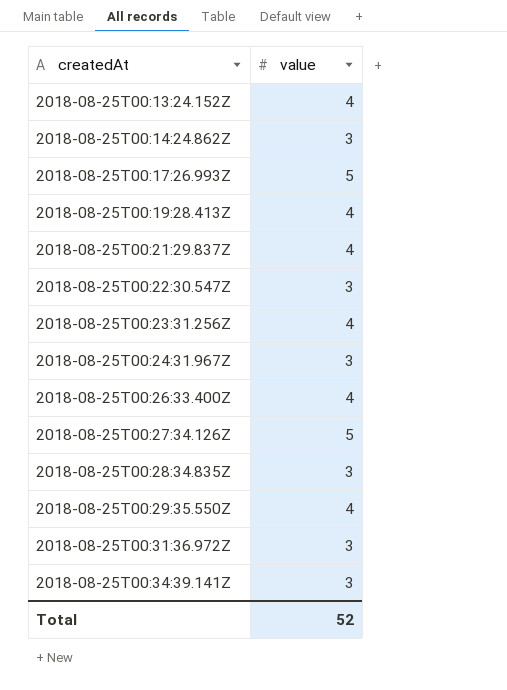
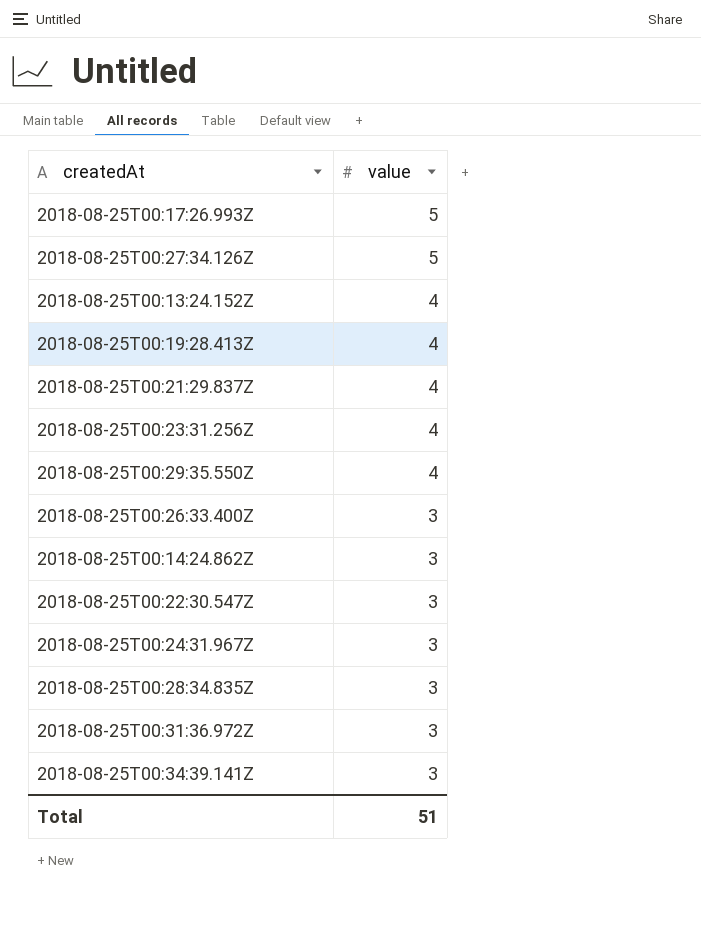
row order: createdAt ascending -> value descending
2018-08-25T00:26:33.400Z | value: 4 -> 3
Total | value: 52 -> 51

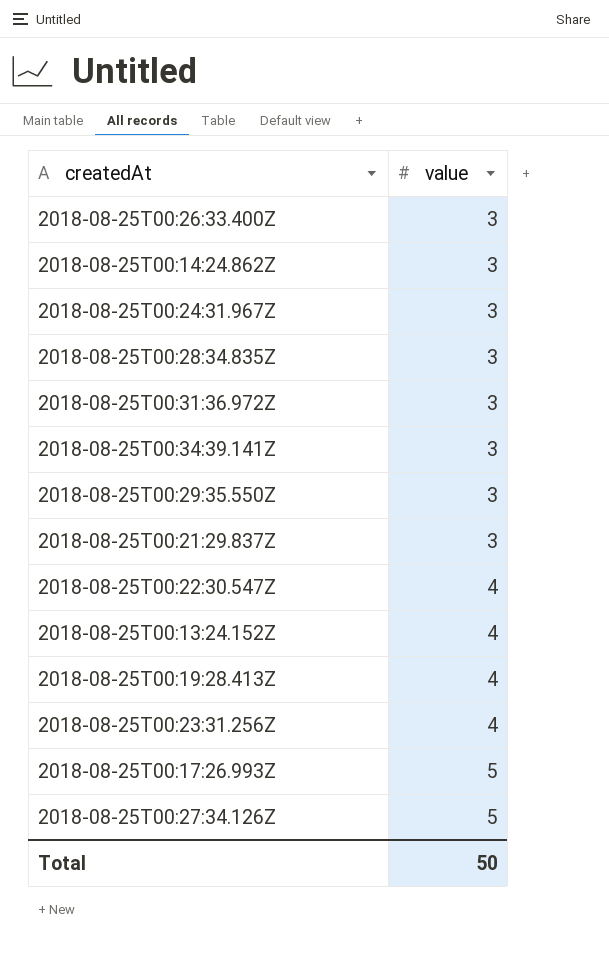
row order: value descending -> value ascending
2018-08-25T00:29:35.550Z | value: 4 -> 3
2018-08-25T00:21:29.837Z | value: 4 -> 3
2018-08-25T00:22:30.547Z | value: 3 -> 4
Total | value: 51 -> 50

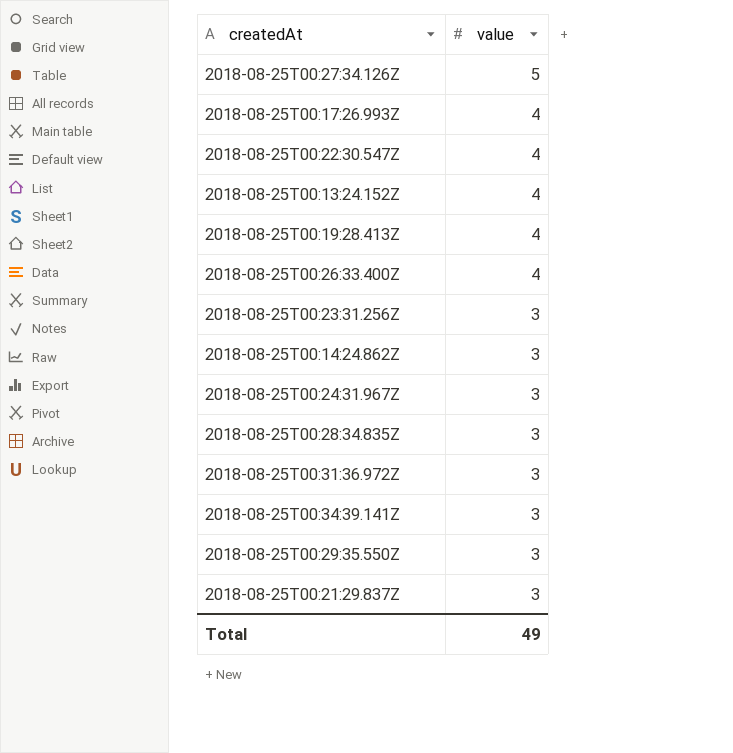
row order: value ascending -> value descending
2018-08-25T00:17:26.993Z | value: 5 -> 4
2018-08-25T00:26:33.400Z | value: 3 -> 4
2018-08-25T00:23:31.256Z | value: 4 -> 3
Total | value: 50 -> 49

